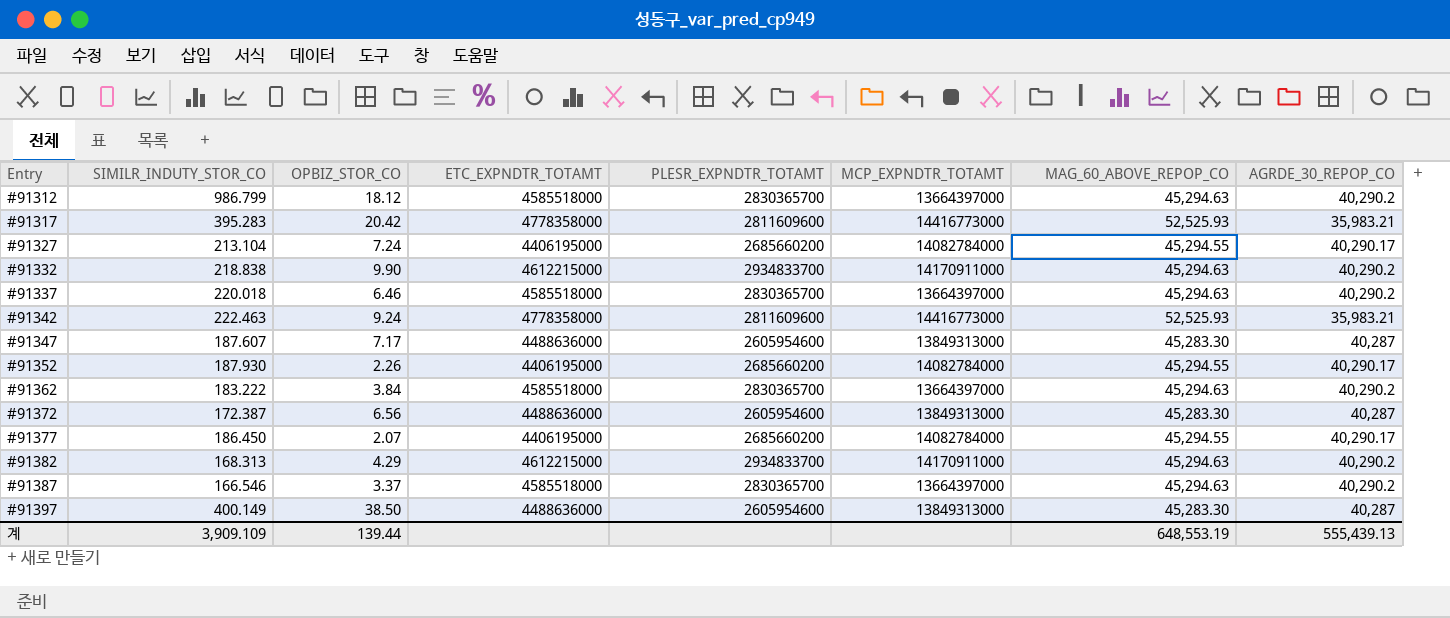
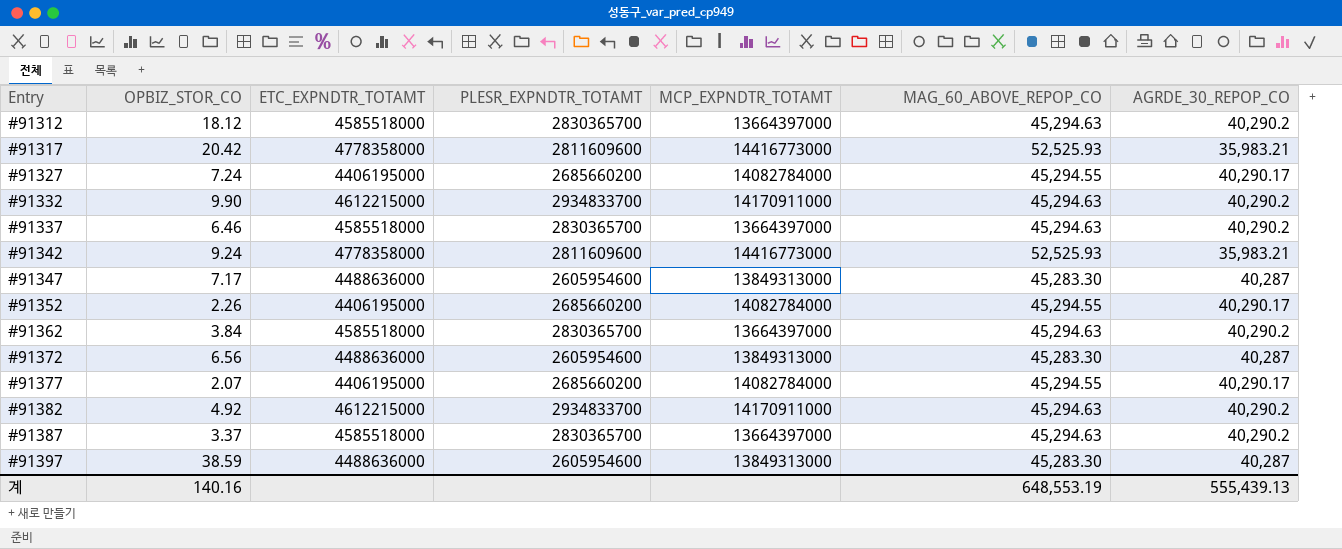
column SIMILR_INDUTY_STOR_CO | position: 2 -> none
#91382 | OPBIZ_STOR_CO: 4.29 -> 4.92
#91397 | OPBIZ_STOR_CO: 38.50 -> 38.59
계 | OPBIZ_STOR_CO: 139.44 -> 140.16

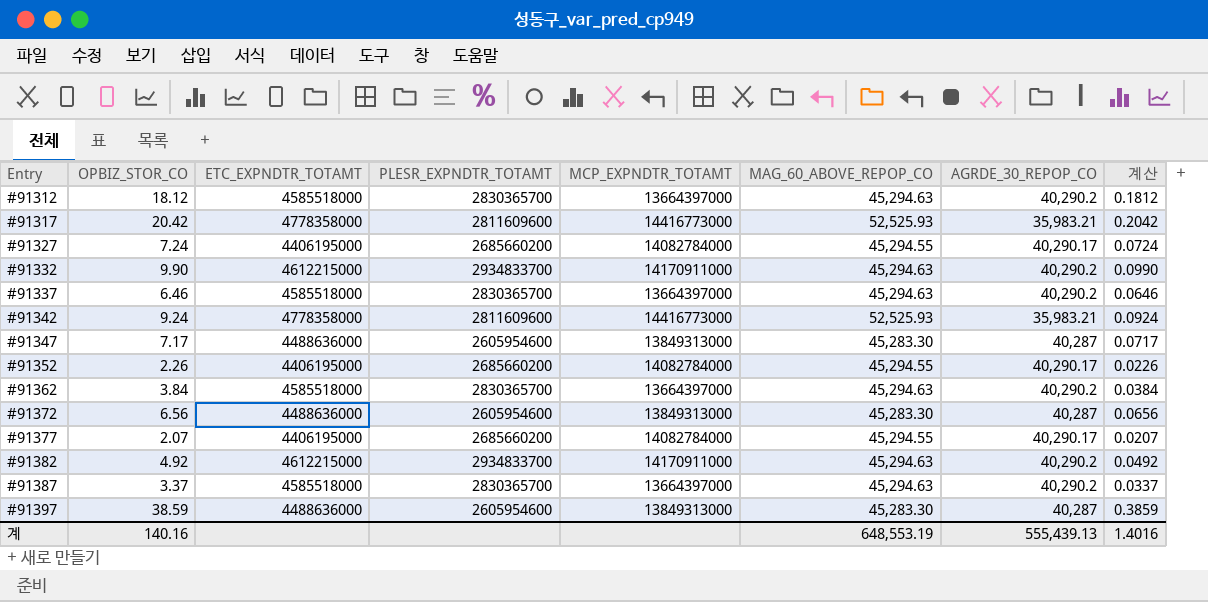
column 계산 | formula: none -> [OPBIZ_STOR_CO] * 0.01

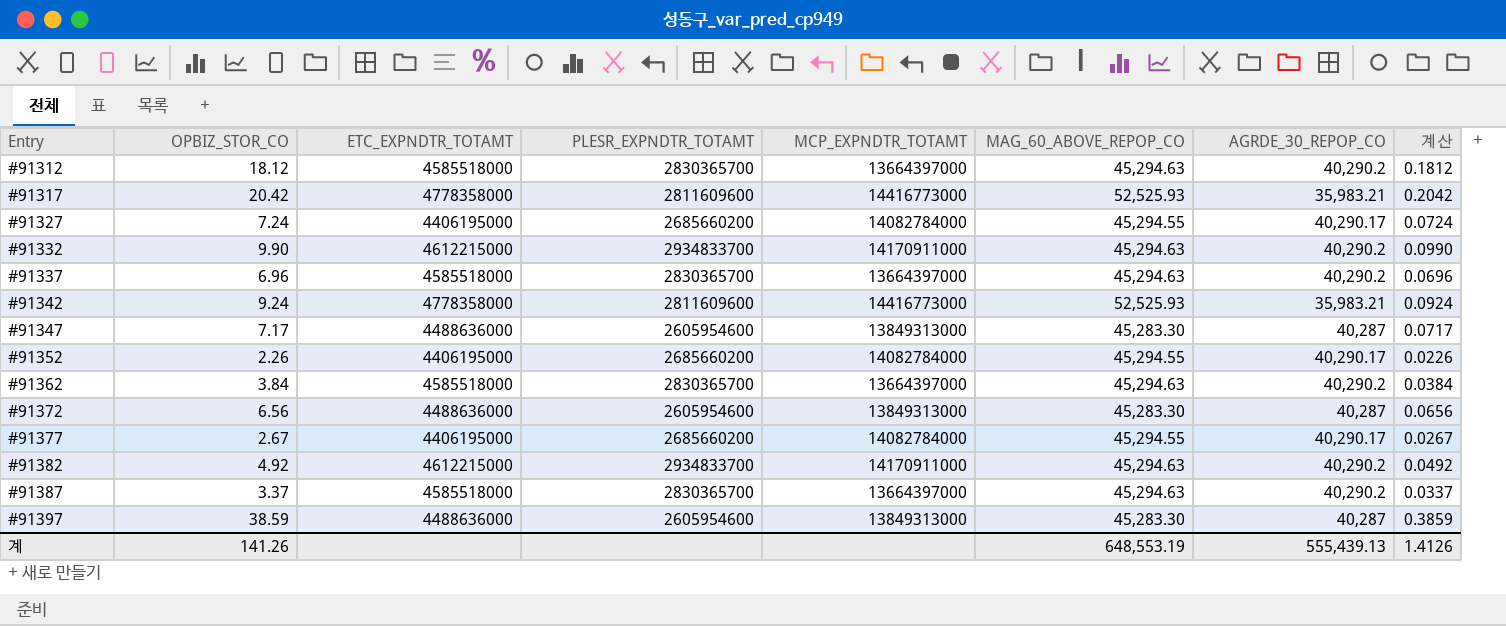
#91337 | OPBIZ_STOR_CO: 6.46 -> 6.96
#91337 | 계산: 0.0646 -> 0.0696
#91377 | OPBIZ_STOR_CO: 2.07 -> 2.67
#91377 | 계산: 0.0207 -> 0.0267
계 | OPBIZ_STOR_CO: 140.16 -> 141.26
계 | 계산: 1.4016 -> 1.4126

